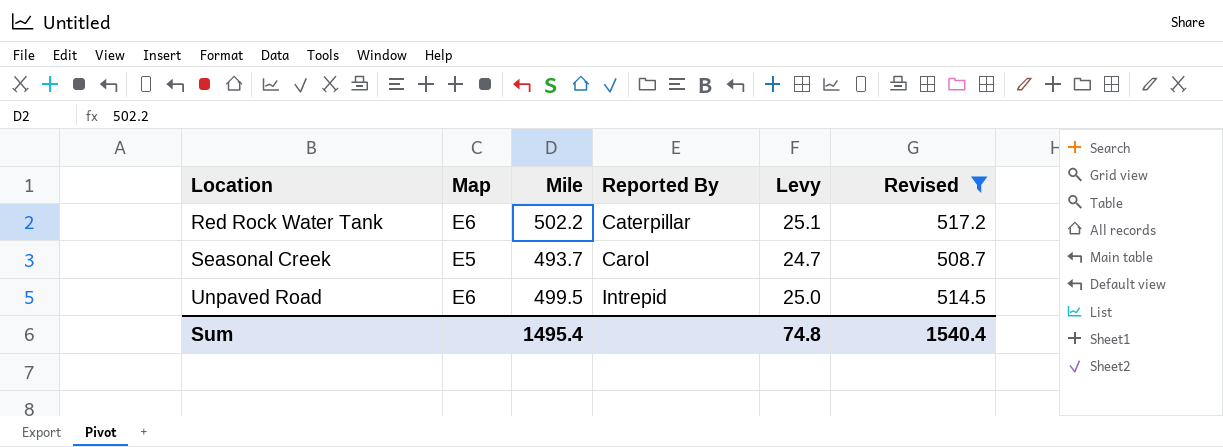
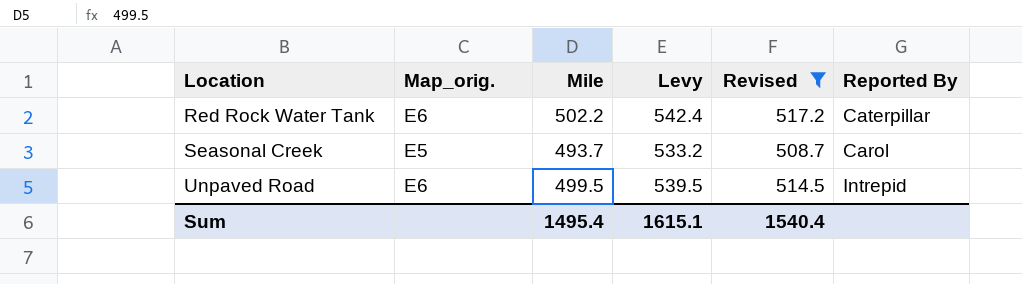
column name: Map -> Map_orig.
column Levy | formula: [Mile] * 0.05 -> [Mile] * 1.08
column Reported By | position: 4 -> 6
Sum | Levy: 74.8 -> 1615.1

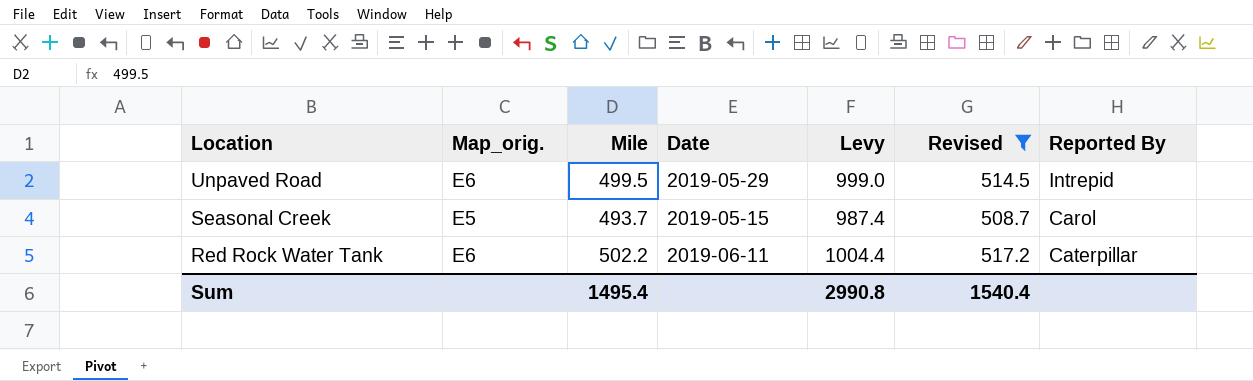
row order: Location ascending -> Location descending
column Date | position: none -> 4
column Levy | formula: [Mile] * 1.08 -> [Mile] * 2
Sum | Levy: 1615.1 -> 2990.8

